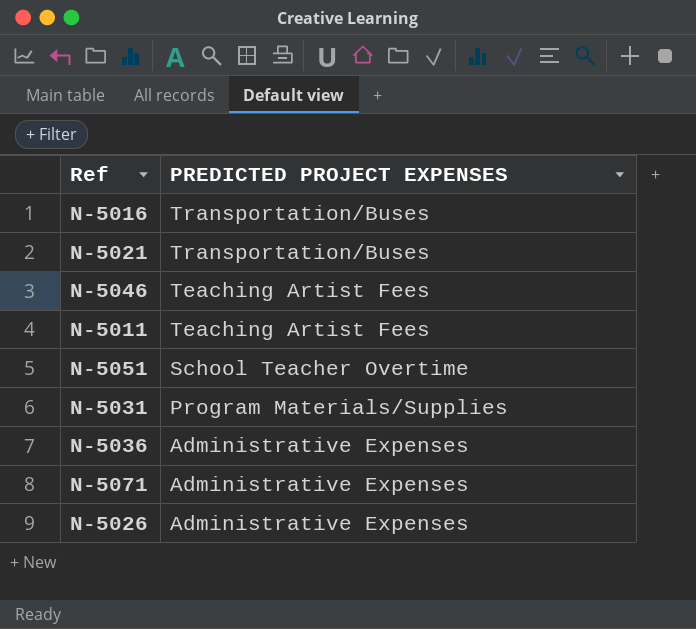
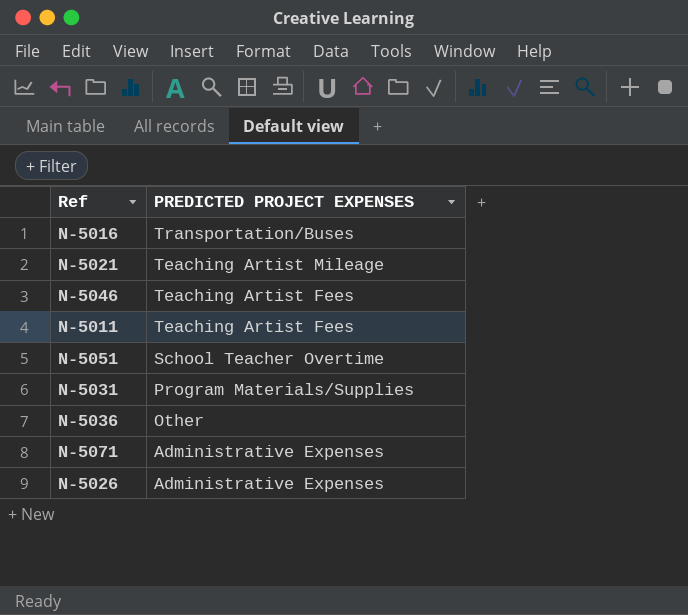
N-5021 | PREDICTED PROJECT EXPENSES: Transportation/Buses -> Teaching Artist Mileage
N-5036 | PREDICTED PROJECT EXPENSES: Administrative Expenses -> Other

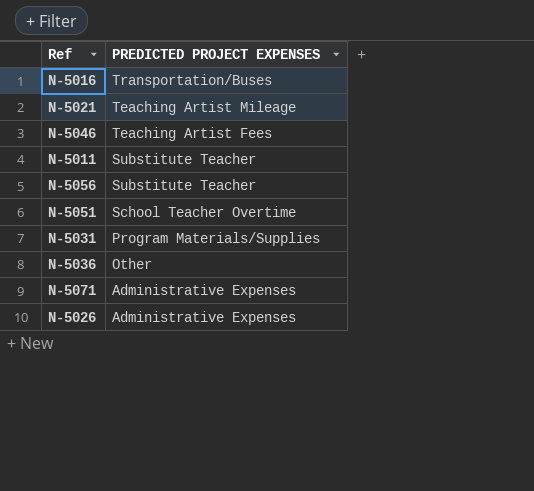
N-5011 | PREDICTED PROJECT EXPENSES: Teaching Artist Fees -> Substitute Teacher
row N-5056: none -> Substitute Teacher

